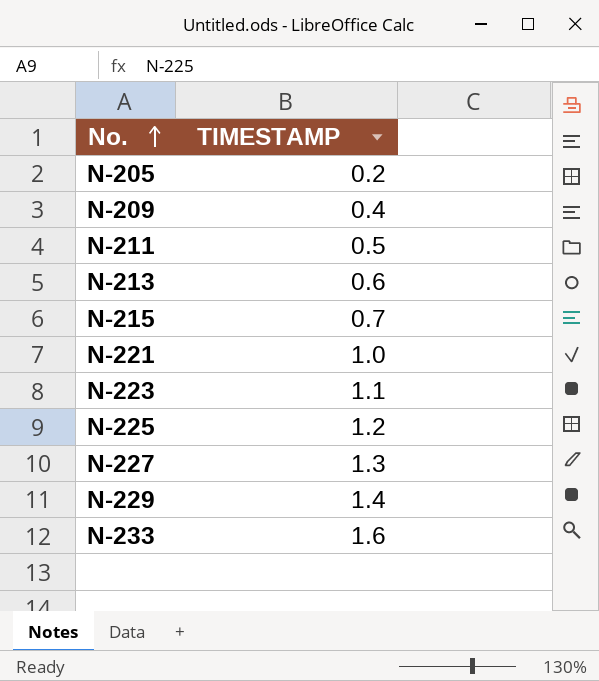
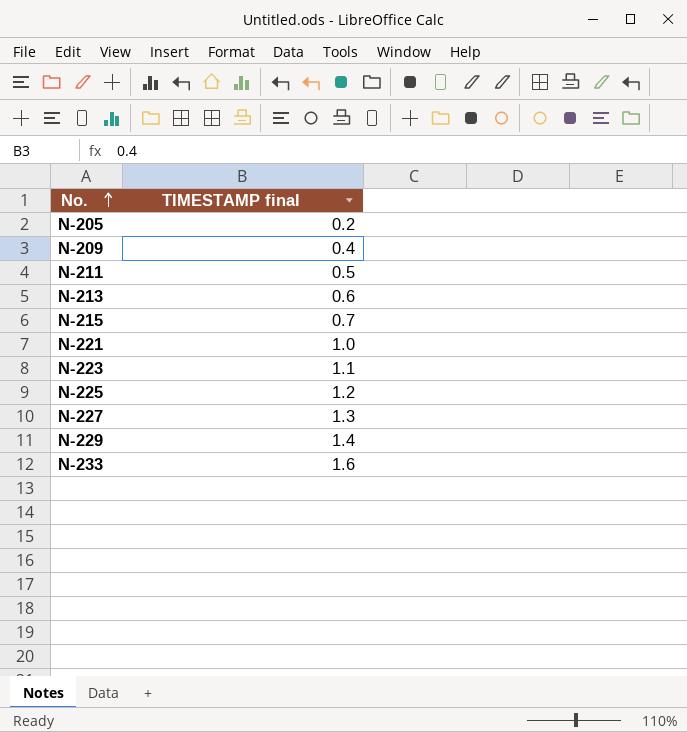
column name: TIMESTAMP -> TIMESTAMP final

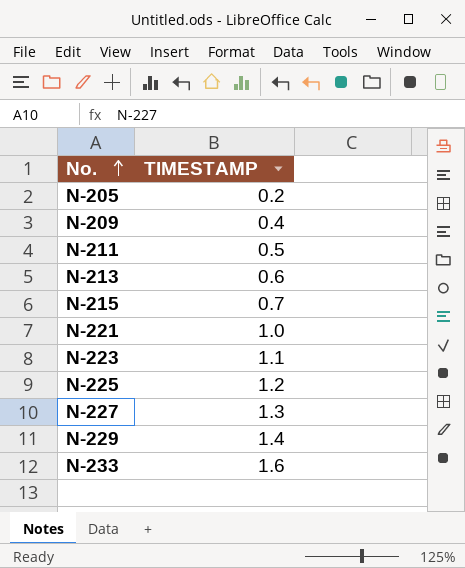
column name: TIMESTAMP final -> TIMESTAMP

